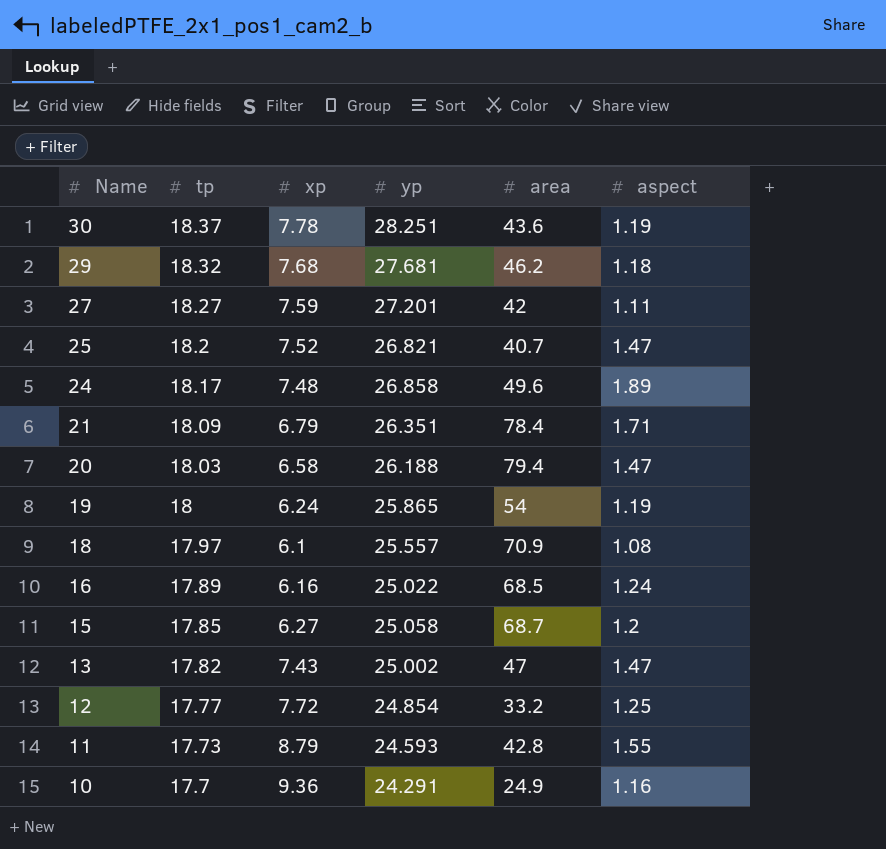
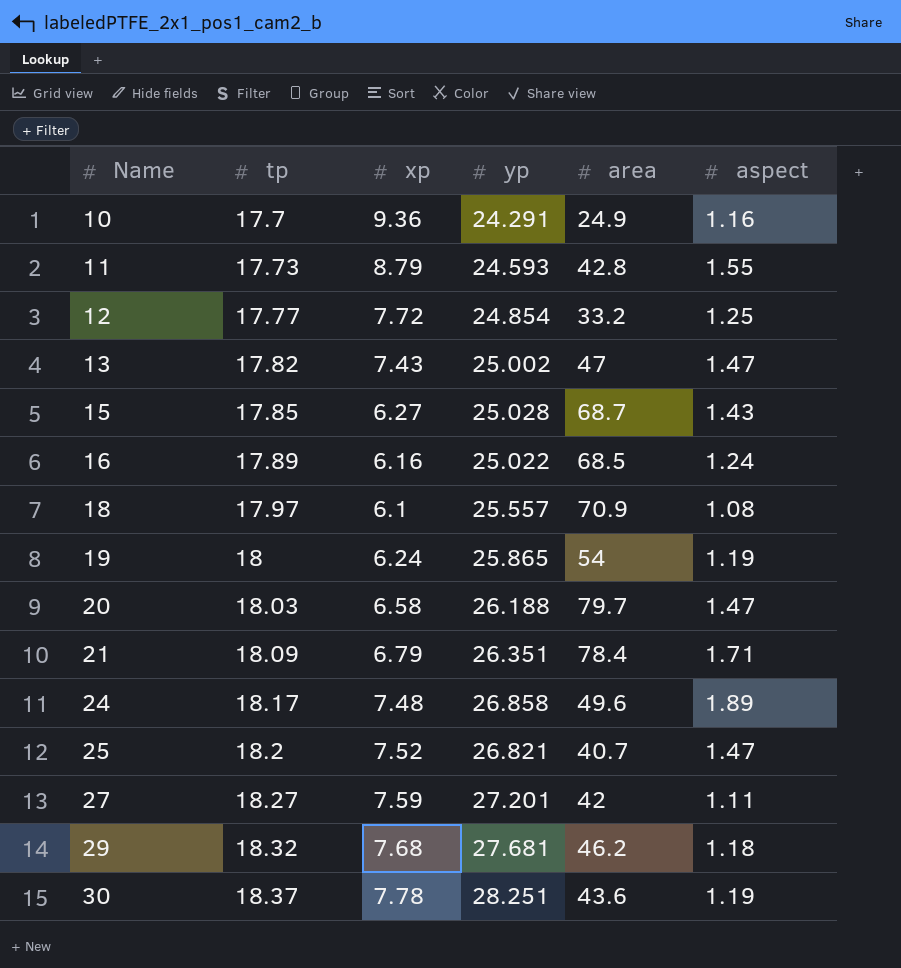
row order: Name descending -> Name ascending
15 | yp: 25.058 -> 25.028
15 | aspect: 1.2 -> 1.43
20 | area: 79.4 -> 79.7

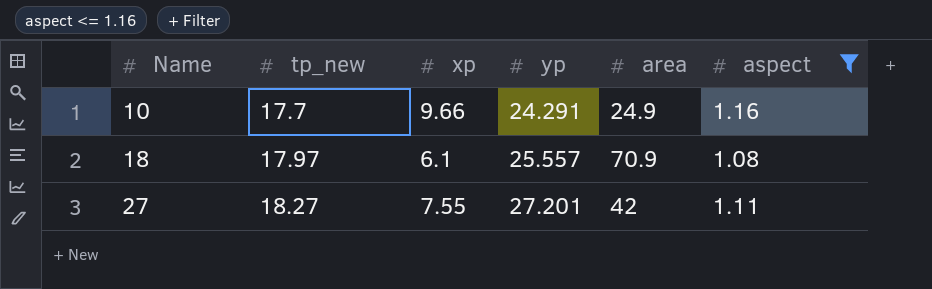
filter: none -> aspect <= 1.16
column name: tp -> tp_new
10 | xp: 9.36 -> 9.66
27 | xp: 7.59 -> 7.55

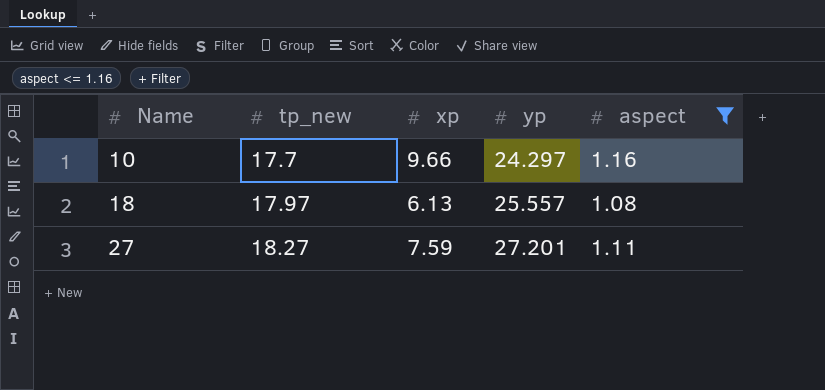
column area | position: 5 -> none
10 | yp: 24.291 -> 24.297
18 | xp: 6.1 -> 6.13
27 | xp: 7.55 -> 7.59

